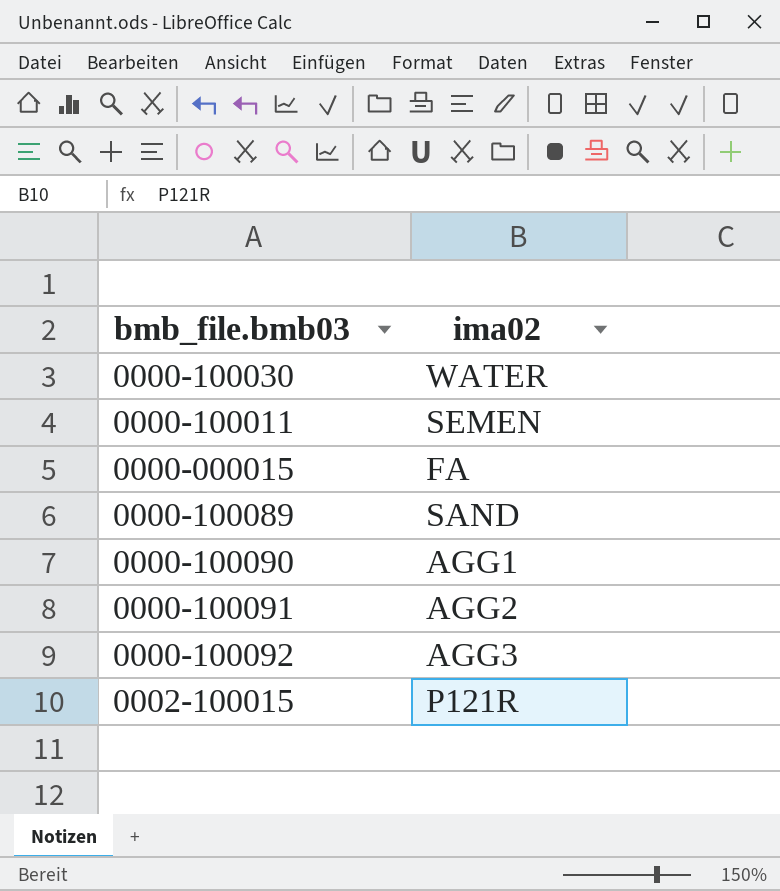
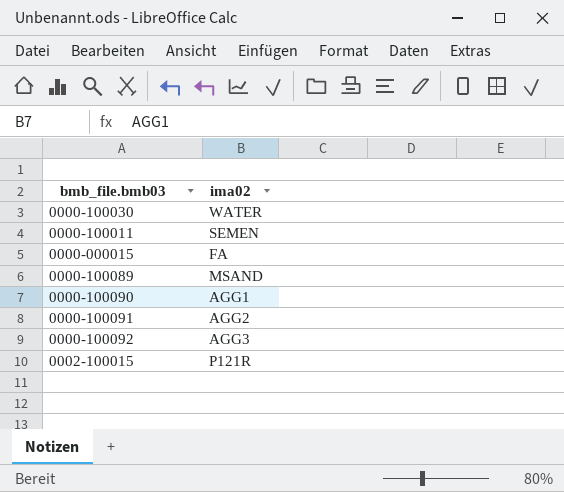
0000-100089 | ima02: SAND -> MSAND

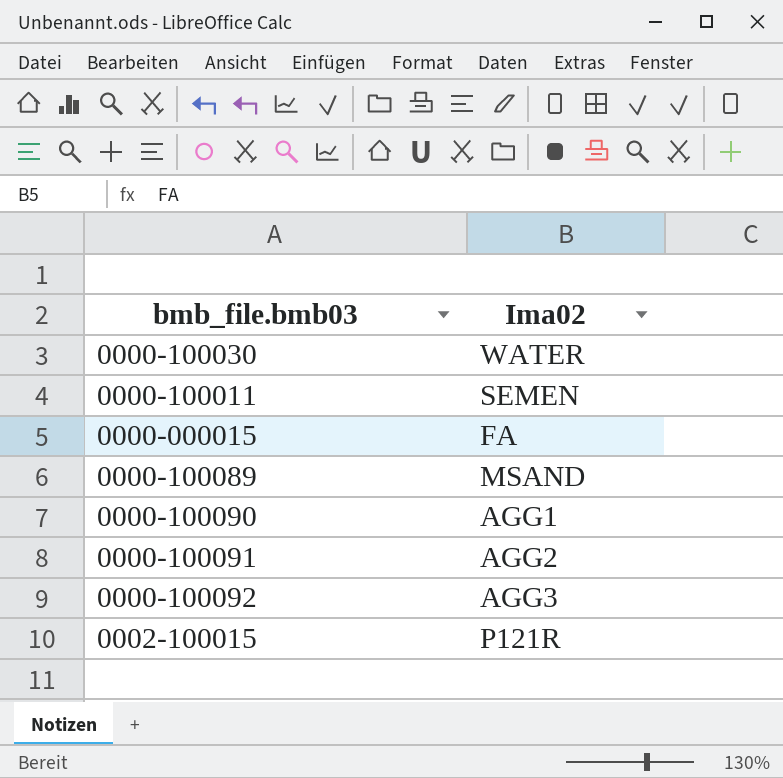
column name: ima02 -> Ima02

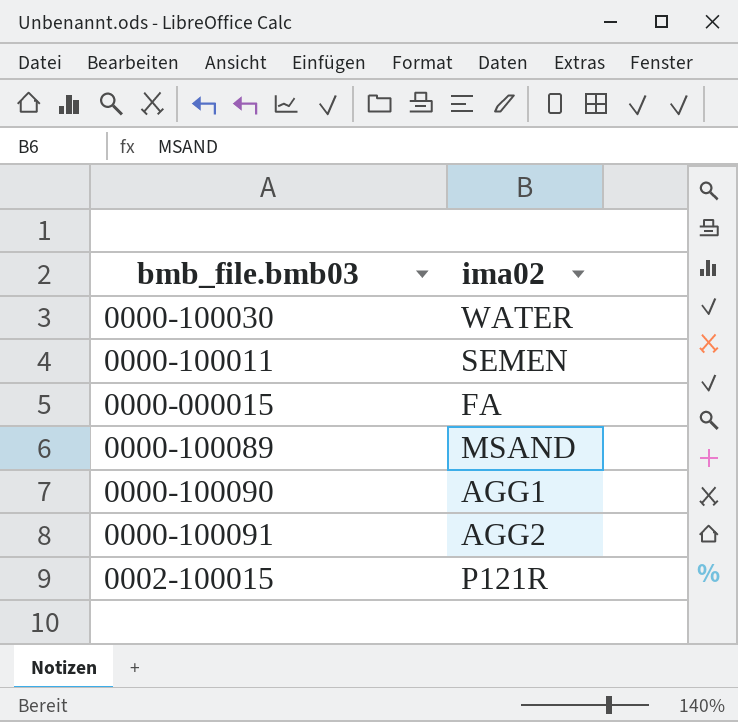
column name: Ima02 -> ima02
row 0000-100092: AGG3 -> none

